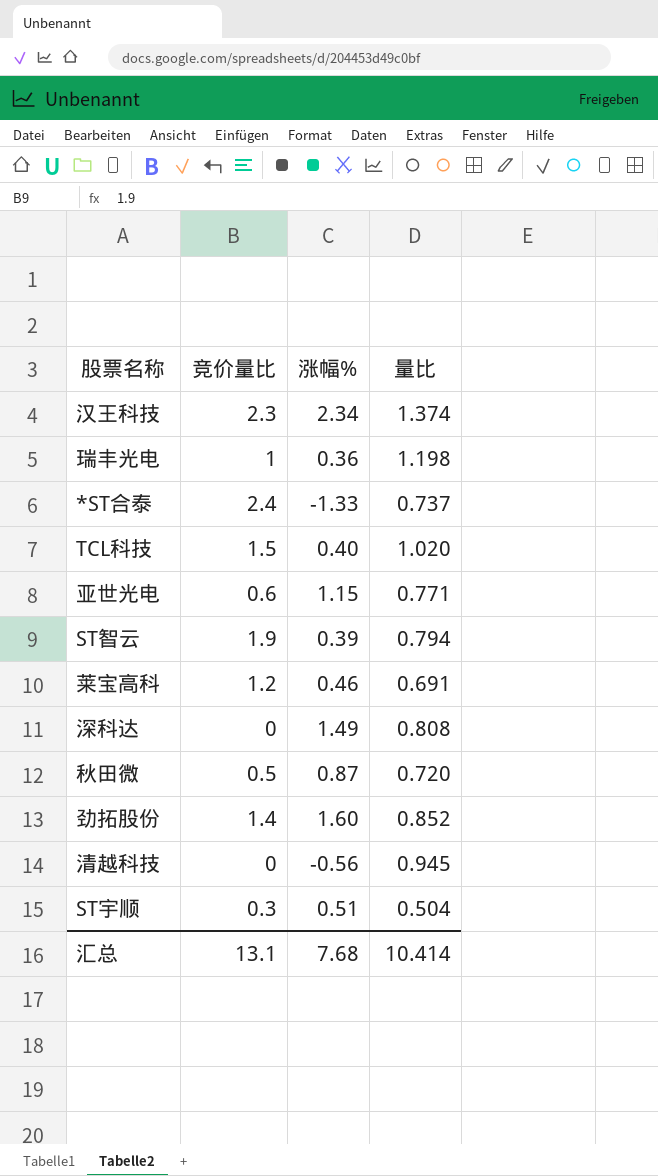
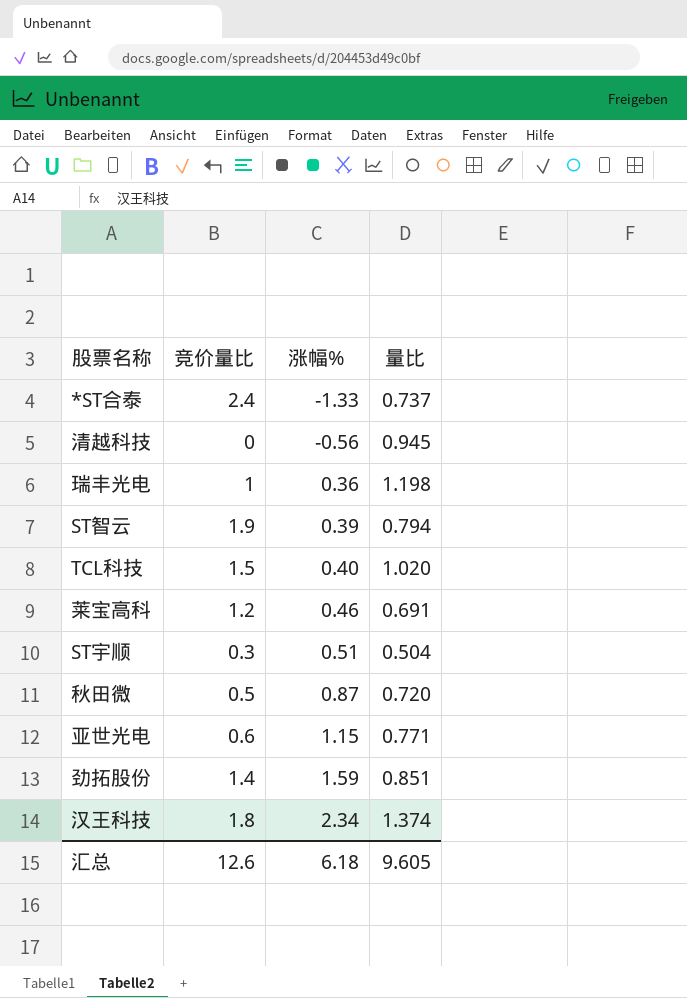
row order: none -> 涨幅% ascending
row 深科达: 0 | 1.49 | 0.808 -> none
劲拓股份 | 涨幅%: 1.60 -> 1.59
劲拓股份 | 量比: 0.852 -> 0.851
汉王科技 | 竞价量比: 2.3 -> 1.8
汇总 | 竞价量比: 13.1 -> 12.6
汇总 | 涨幅%: 7.68 -> 6.18
汇总 | 量比: 10.414 -> 9.605

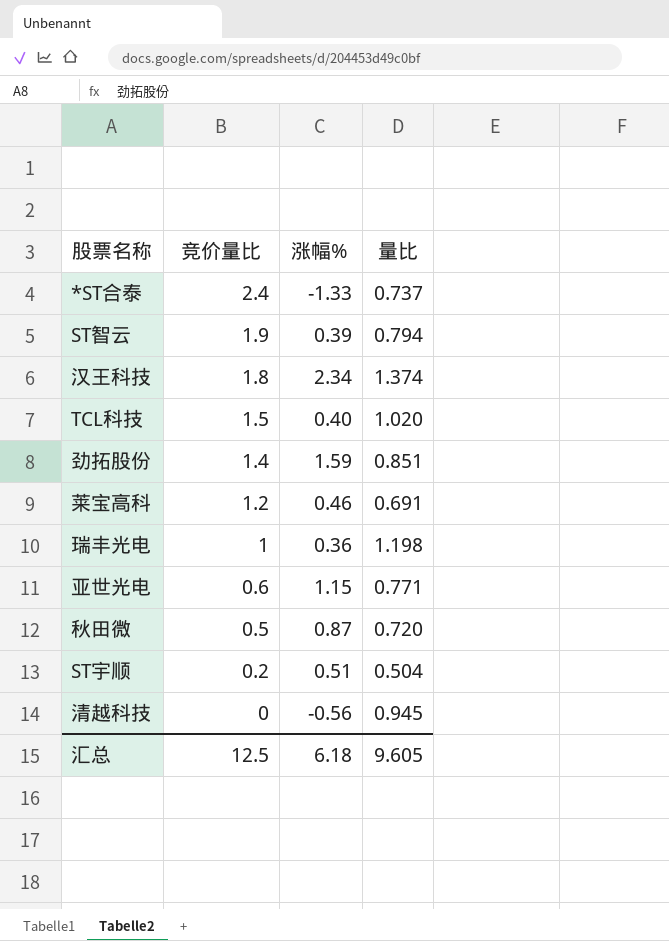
row order: 涨幅% ascending -> 竞价量比 descending
ST宇顺 | 竞价量比: 0.3 -> 0.2
汇总 | 竞价量比: 12.6 -> 12.5

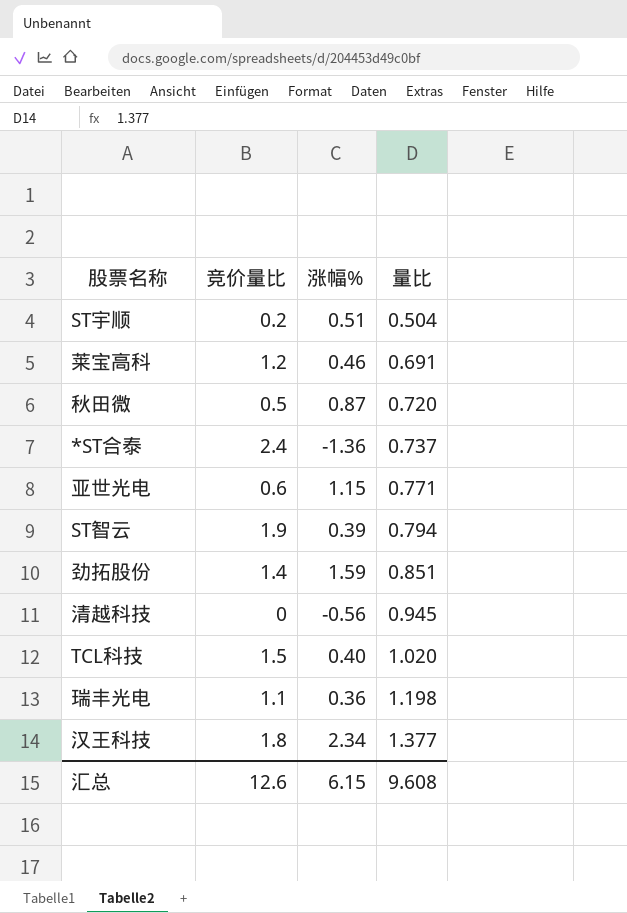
row order: 竞价量比 descending -> 量比 ascending
*ST合泰 | 涨幅%: -1.33 -> -1.36
瑞丰光电 | 竞价量比: 1 -> 1.1
汉王科技 | 量比: 1.374 -> 1.377
汇总 | 竞价量比: 12.5 -> 12.6
汇总 | 涨幅%: 6.18 -> 6.15
汇总 | 量比: 9.605 -> 9.608

